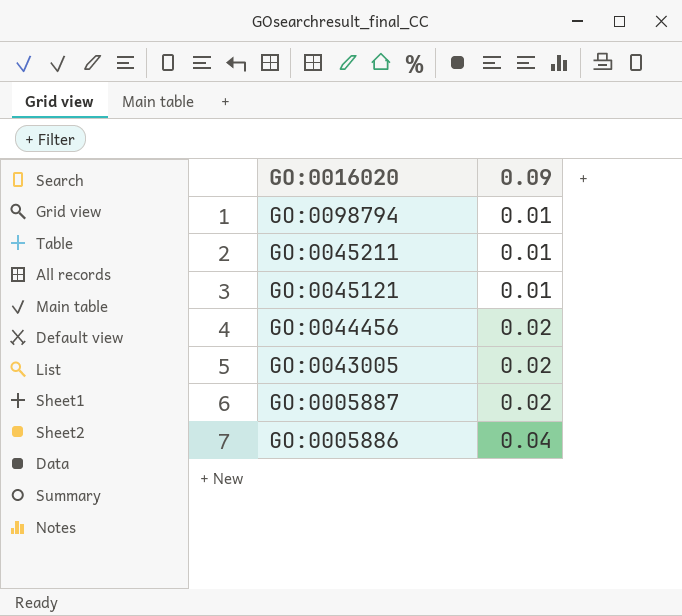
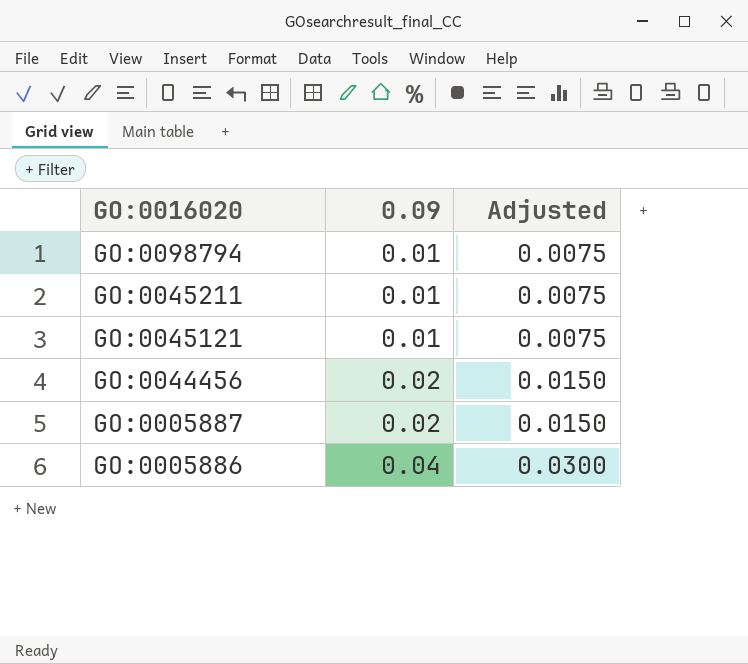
column Adjusted | formula: none -> [0.09] * 0.75
row GO:0043005: 0.02 -> none

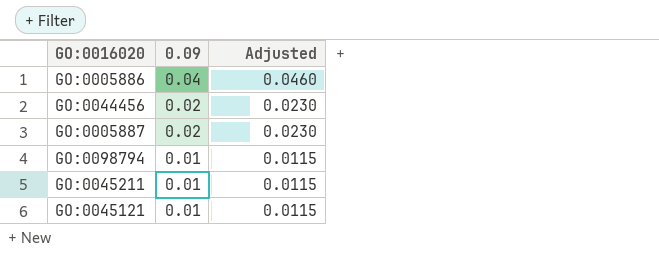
row order: GO:0016020 descending -> 0.09 descending
column Adjusted | formula: [0.09] * 0.75 -> [0.09] * 1.15

